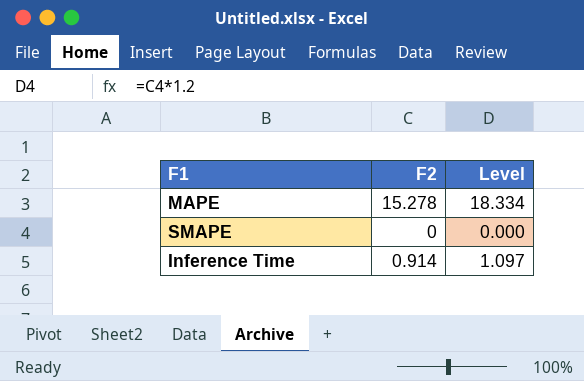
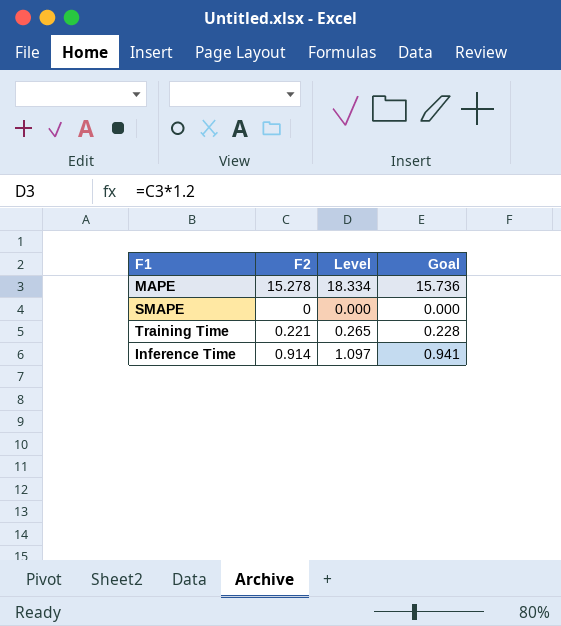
column Goal | formula: none -> [F2] * 1.03
row Training Time: none -> 0.221 | 0.265 | 0.228

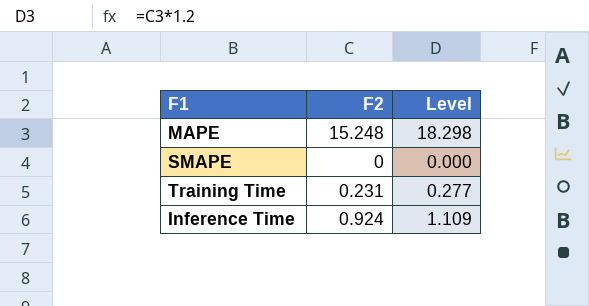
column Goal | formula: [F2] * 1.03 -> none
MAPE | F2: 15.278 -> 15.248
MAPE | Level: 18.334 -> 18.298
Training Time | F2: 0.221 -> 0.231
Training Time | Level: 0.265 -> 0.277
Inference Time | F2: 0.914 -> 0.924
Inference Time | Level: 1.097 -> 1.109

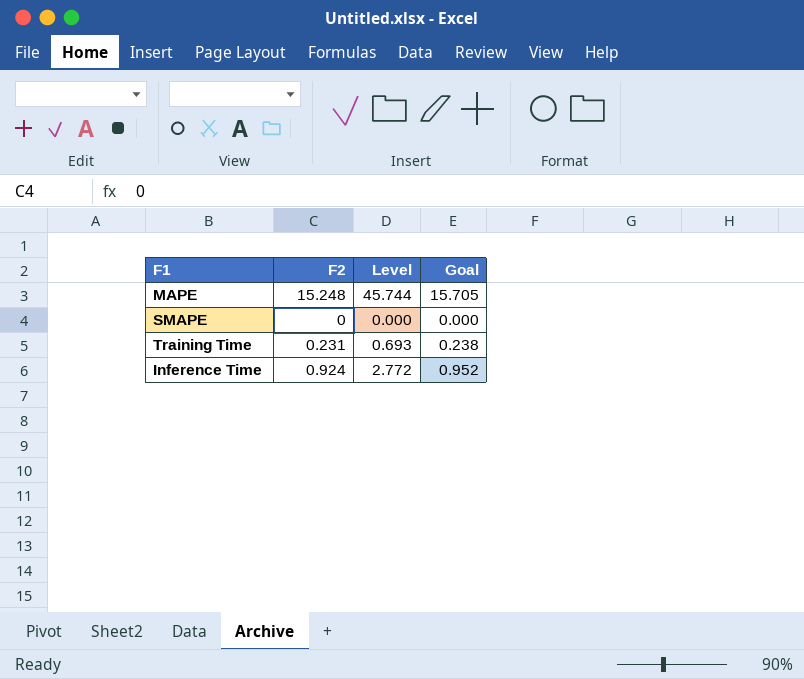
column Level | formula: [F2] * 1.2 -> [F2] * 3
column Goal | formula: none -> [F2] * 1.03

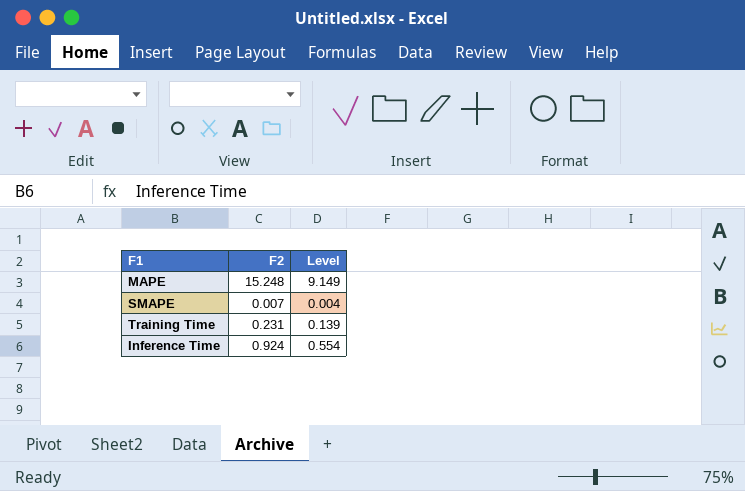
column Goal | formula: [F2] * 1.03 -> none
column Level | formula: [F2] * 3 -> [F2] * 0.6
SMAPE | F2: 0 -> 0.007

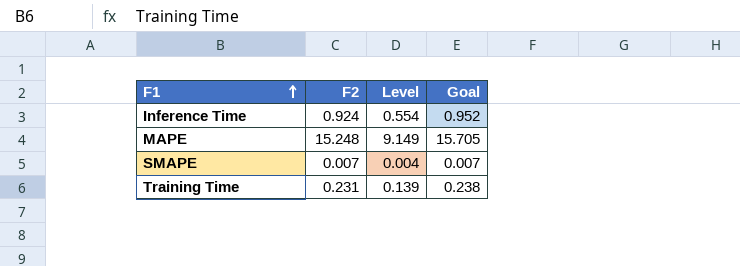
row order: none -> F1 ascending
column Goal | formula: none -> [F2] * 1.03

